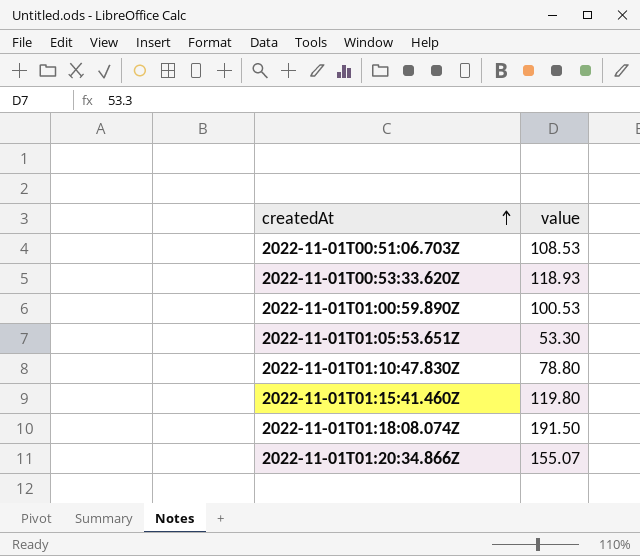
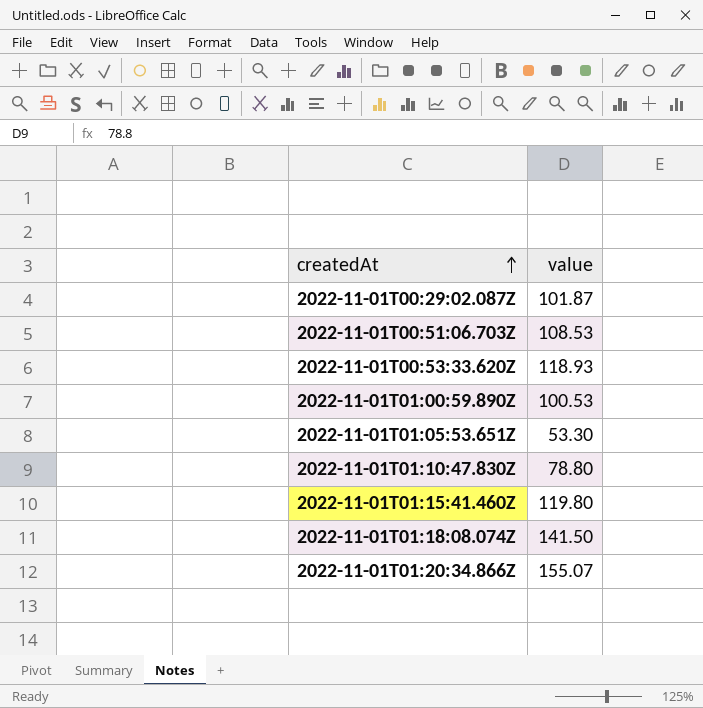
row 2022-11-01T00:29:02.087Z: none -> 101.87
2022-11-01T01:18:08.074Z | value: 191.50 -> 141.50

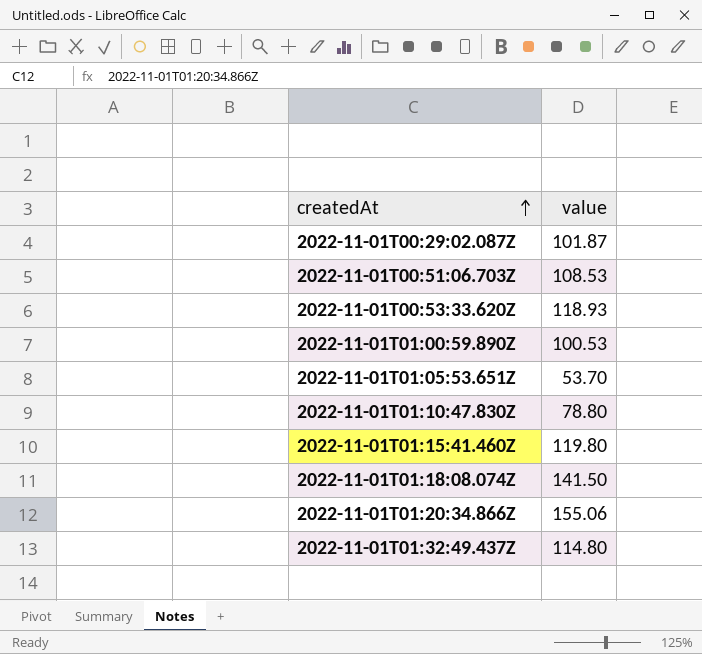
2022-11-01T01:05:53.651Z | value: 53.30 -> 53.70
2022-11-01T01:20:34.866Z | value: 155.07 -> 155.06
row 2022-11-01T01:32:49.437Z: none -> 114.80

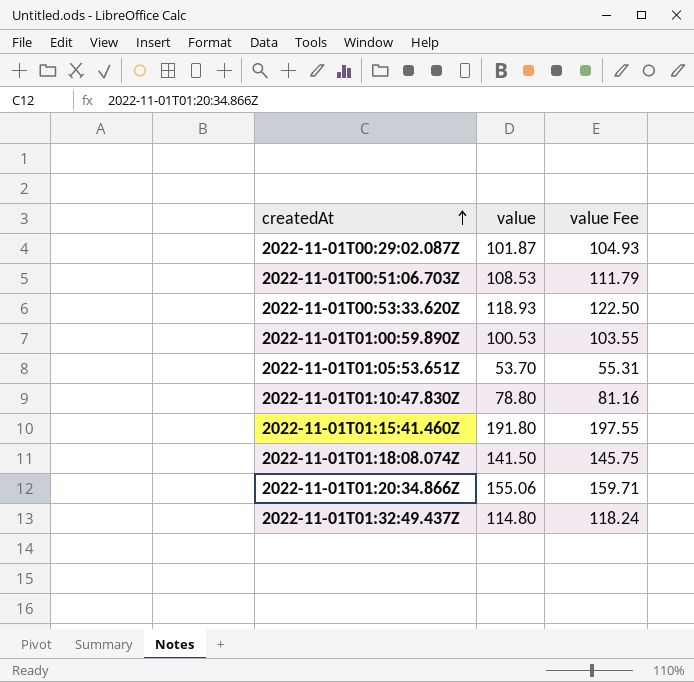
column value Fee | formula: none -> [value] * 1.03
2022-11-01T01:15:41.460Z | value: 119.80 -> 191.80

